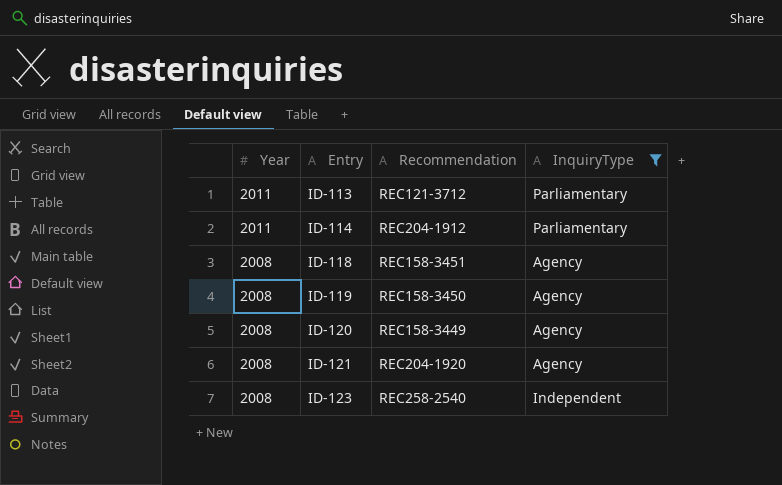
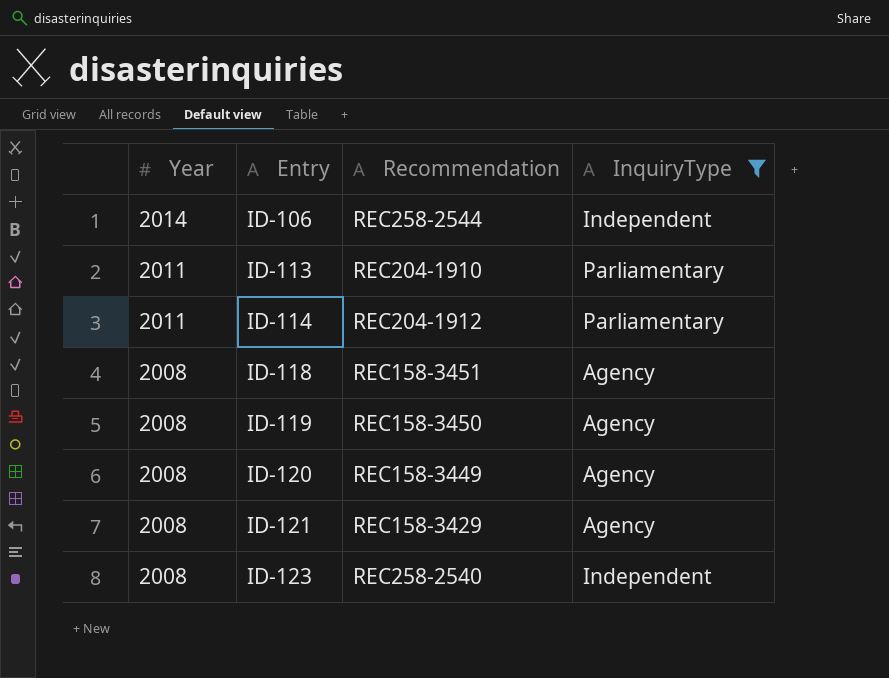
row ID-106: none -> 2014 | REC258-2544 | Independent
ID-113 | Recommendation: REC121-3712 -> REC204-1910
ID-121 | Recommendation: REC204-1920 -> REC158-3429

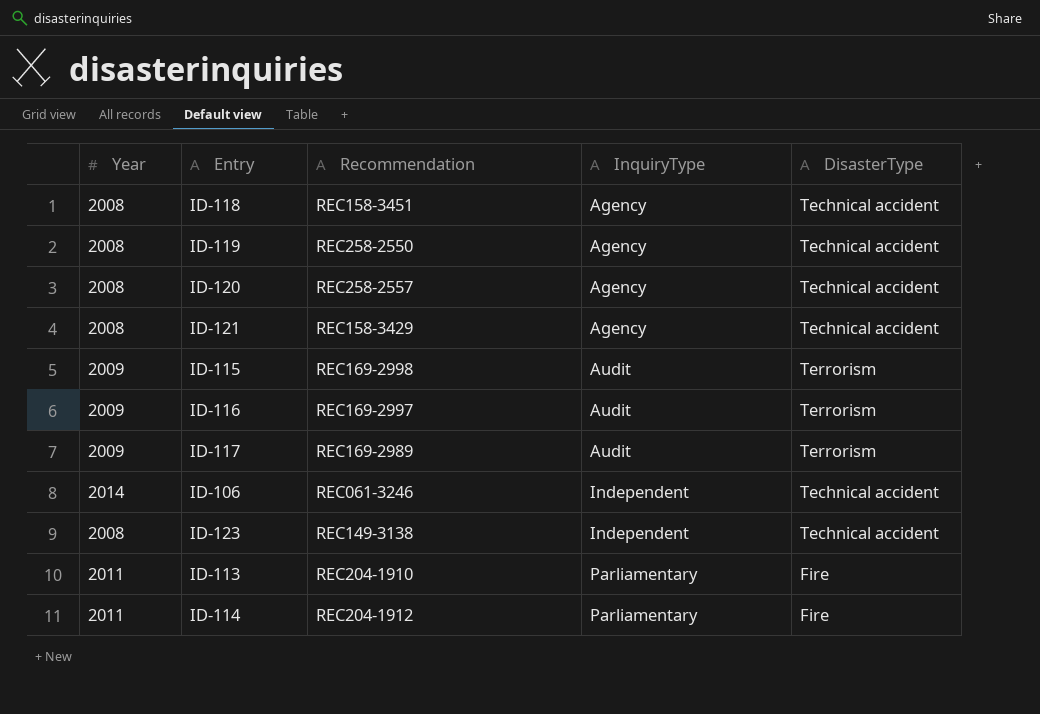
filter: InquiryType != Audit -> none
row order: Year descending -> InquiryType ascending
column DisasterType | position: none -> 5
ID-119 | Recommendation: REC158-3450 -> REC258-2550
ID-120 | Recommendation: REC158-3449 -> REC258-2557
ID-106 | Recommendation: REC258-2544 -> REC061-3246
ID-123 | Recommendation: REC258-2540 -> REC149-3138

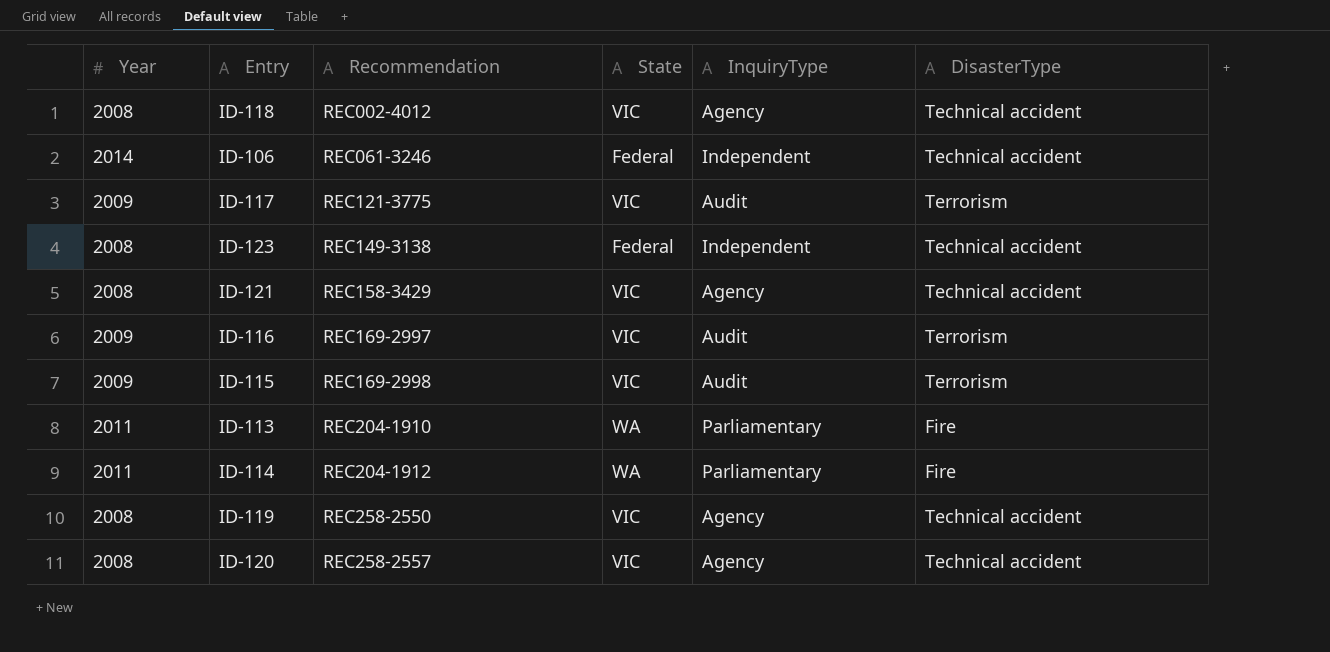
row order: InquiryType ascending -> Recommendation ascending
column State | position: none -> 4
ID-118 | Recommendation: REC158-3451 -> REC002-4012
ID-117 | Recommendation: REC169-2989 -> REC121-3775

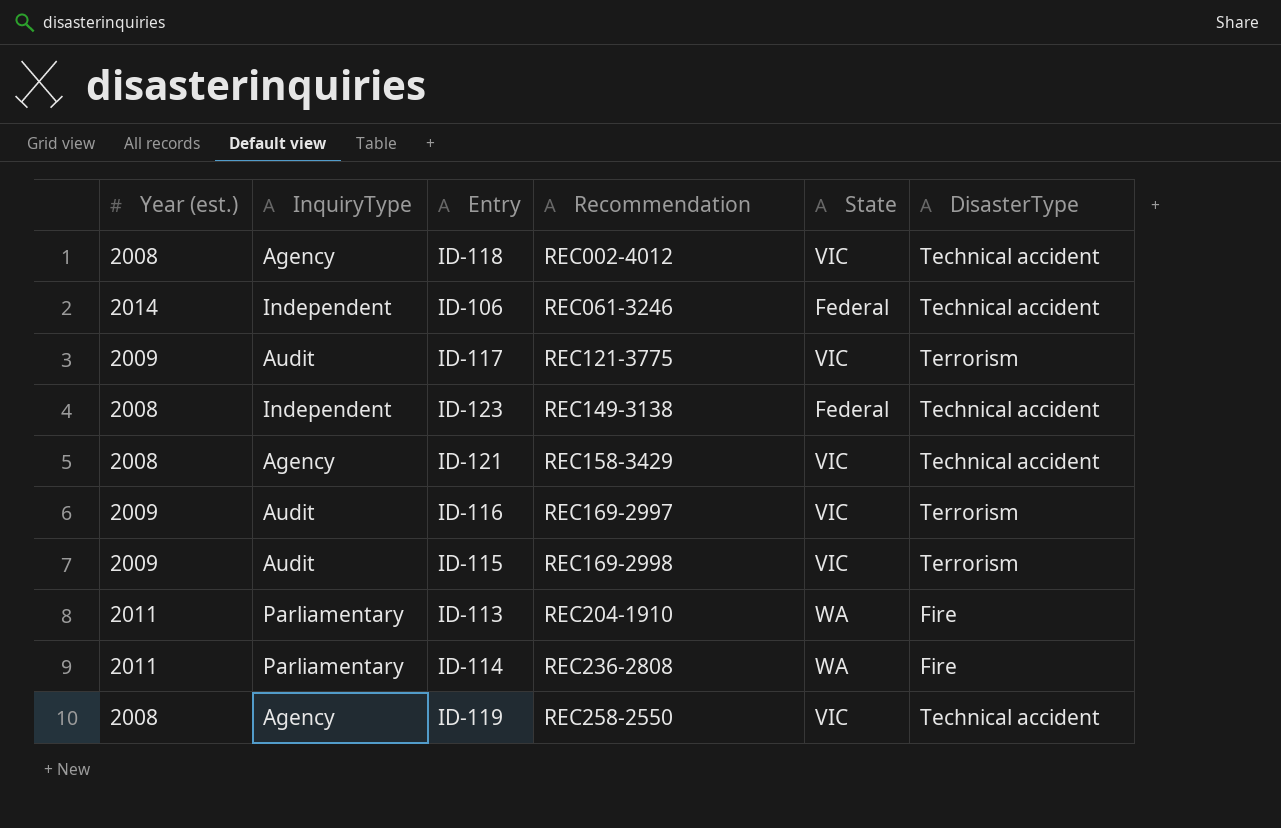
column name: Year -> Year (est.)
column InquiryType | position: 5 -> 2
row ID-120: 2008 | REC258-2557 | VIC | Agency | Technical accident -> none
ID-114 | Recommendation: REC204-1912 -> REC236-2808

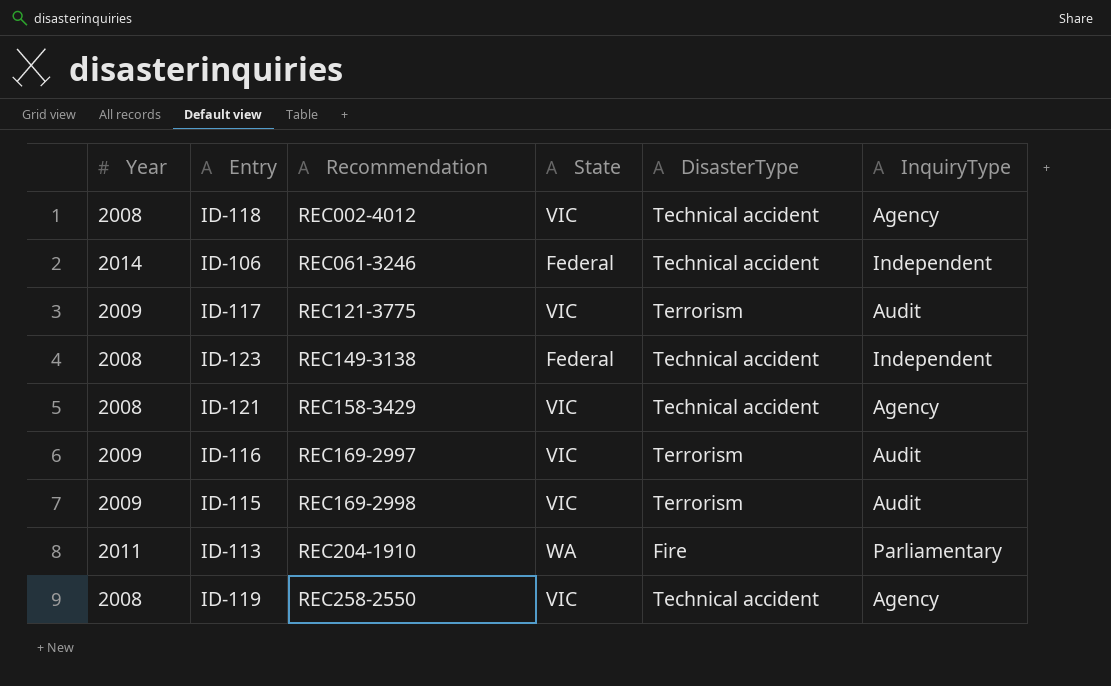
column name: Year (est.) -> Year
column InquiryType | position: 2 -> 6
row ID-114: 2011 | Parliamentary | REC236-2808 | WA | Fire -> none

